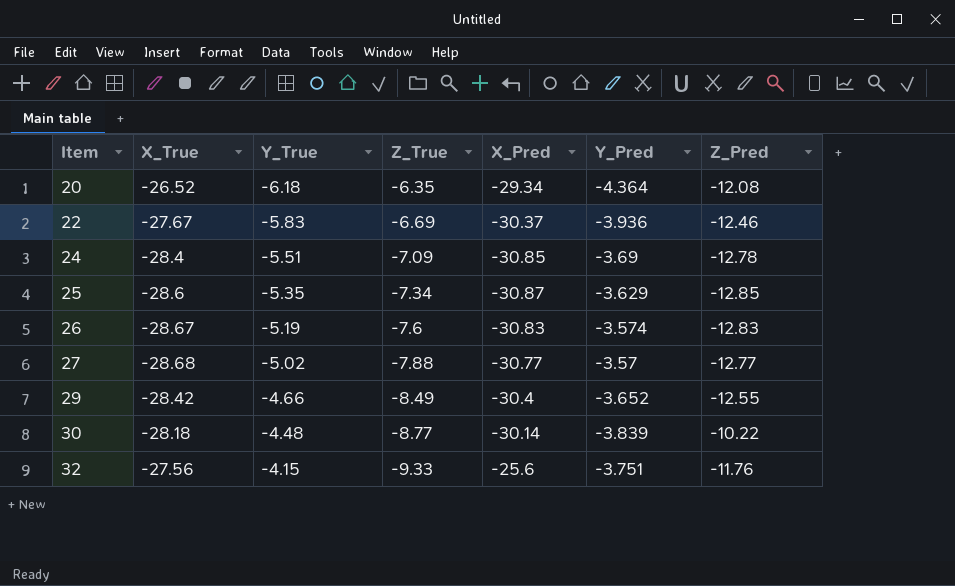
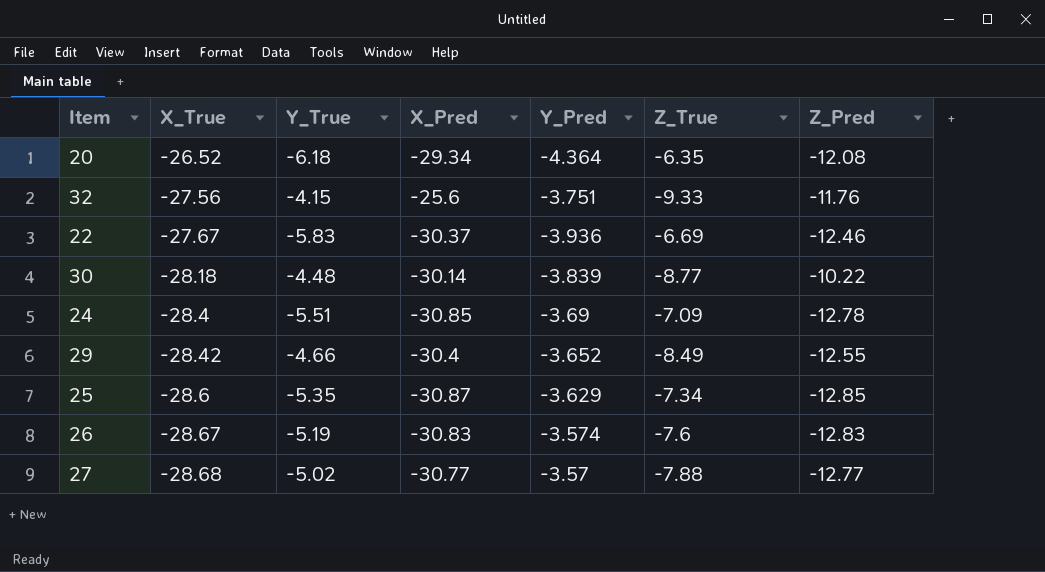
row order: Item ascending -> X_True descending
column Z_True | position: 4 -> 6

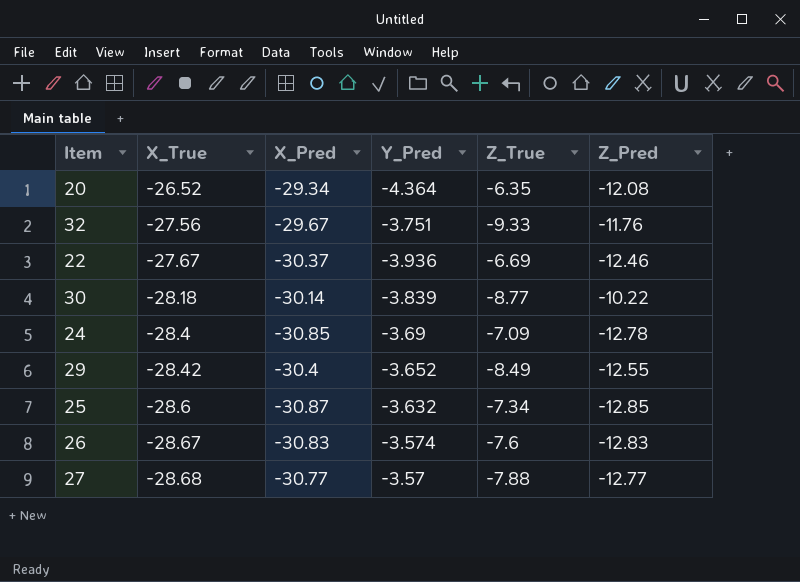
column Y_True | position: 3 -> none
32 | X_Pred: -25.6 -> -29.67
25 | Y_Pred: -3.629 -> -3.632

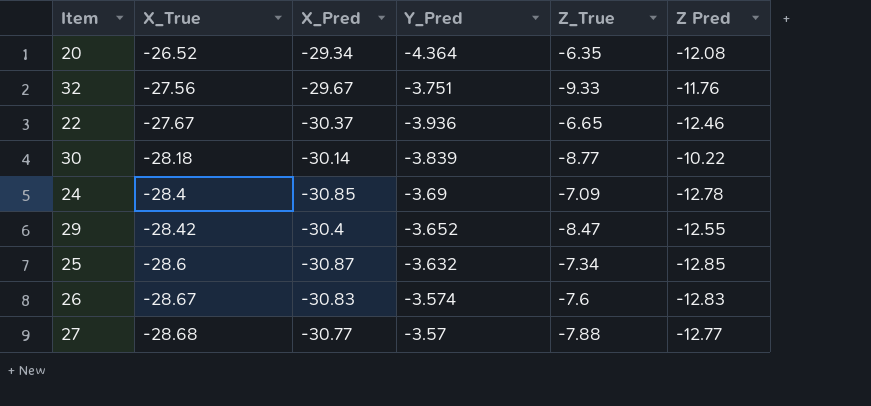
column name: Z_Pred -> Z Pred
22 | Z_True: -6.69 -> -6.65
29 | Z_True: -8.49 -> -8.47

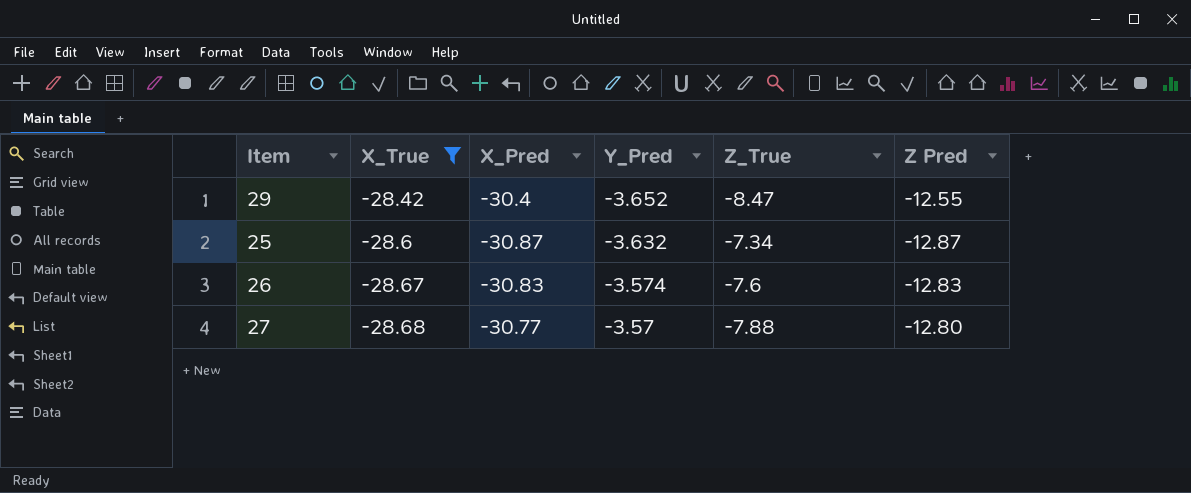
filter: none -> X_True <= -28.42
25 | Z Pred: -12.85 -> -12.87
27 | Z Pred: -12.77 -> -12.80

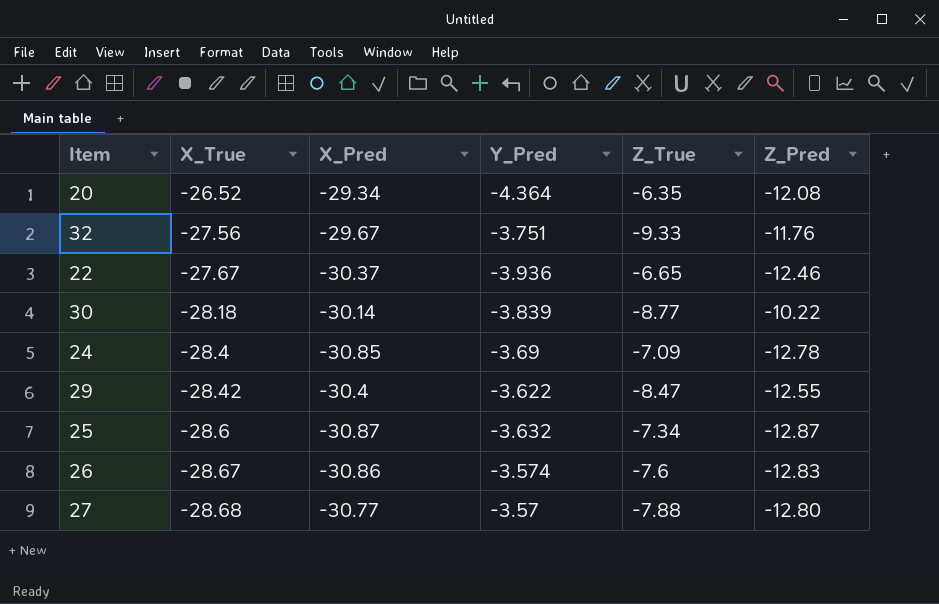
filter: X_True <= -28.42 -> none
column name: Z Pred -> Z_Pred
29 | Y_Pred: -3.652 -> -3.622
26 | X_Pred: -30.83 -> -30.86

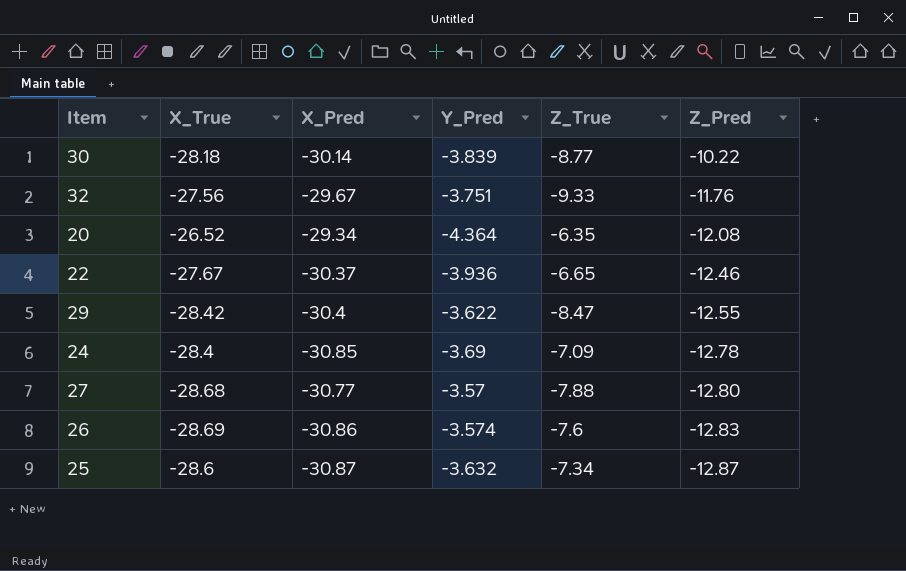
row order: X_True descending -> Z_Pred descending
26 | X_True: -28.67 -> -28.69

